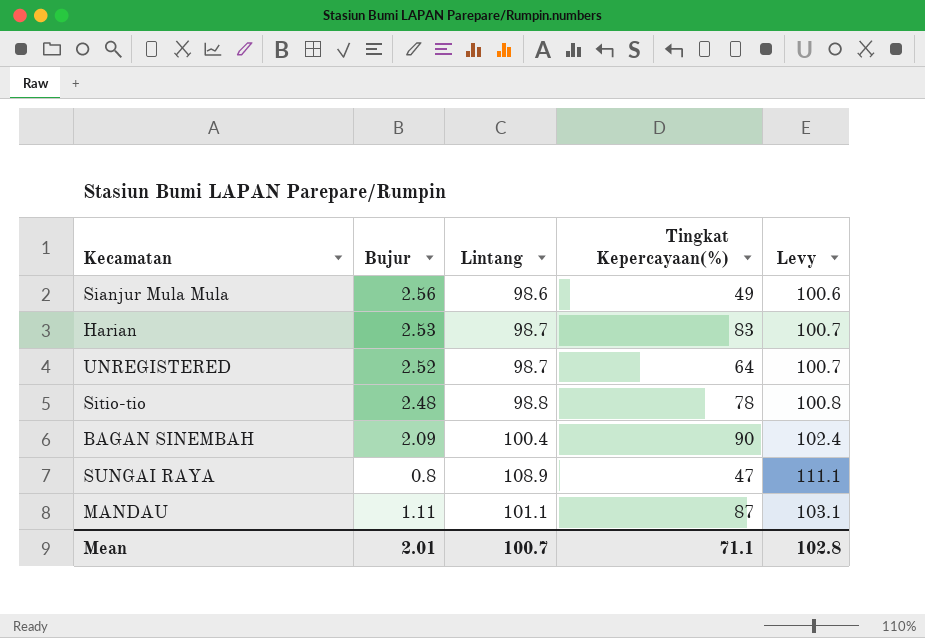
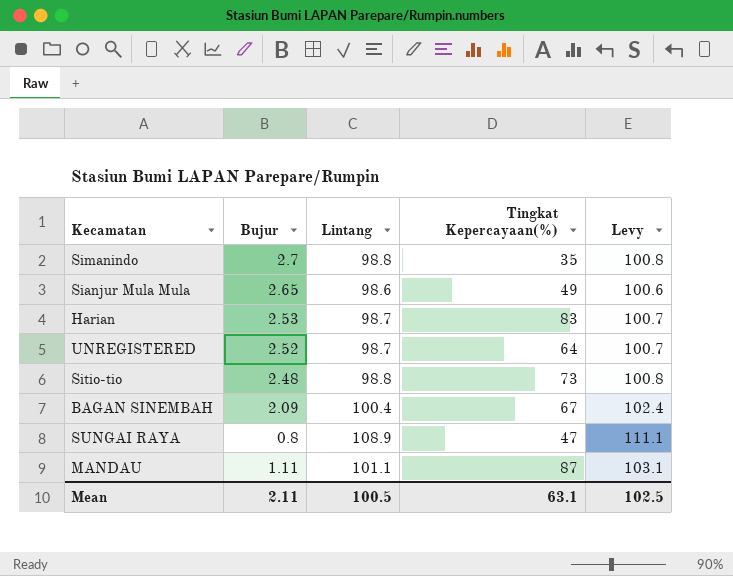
row Simanindo: none -> 2.7 | 98.8 | 35 | 100.8
Sianjur Mula Mula | Bujur: 2.56 -> 2.65
Sitio-tio | Tingkat Kepercayaan(%): 78 -> 73
BAGAN SINEMBAH | Tingkat Kepercayaan(%): 90 -> 67
Mean | Bujur: 2.01 -> 2.11
Mean | Lintang: 100.7 -> 100.5
Mean | Tingkat Kepercayaan(%): 71.1 -> 63.1
Mean | Levy: 102.8 -> 102.5

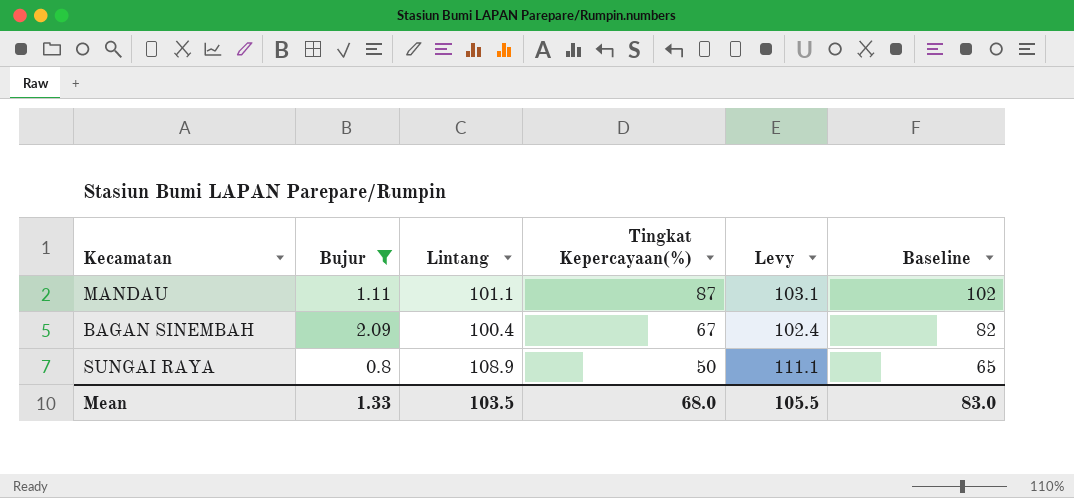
filter: none -> Bujur <= 2.09
row order: none -> Tingkat Kepercayaan(%) descending
column Baseline | formula: none -> [Tingkat Kepercayaan(%)] + 15
SUNGAI RAYA | Tingkat Kepercayaan(%): 47 -> 50
Mean | Bujur: 2.11 -> 1.33
Mean | Lintang: 100.5 -> 103.5
Mean | Tingkat Kepercayaan(%): 63.1 -> 68.0
Mean | Levy: 102.5 -> 105.5

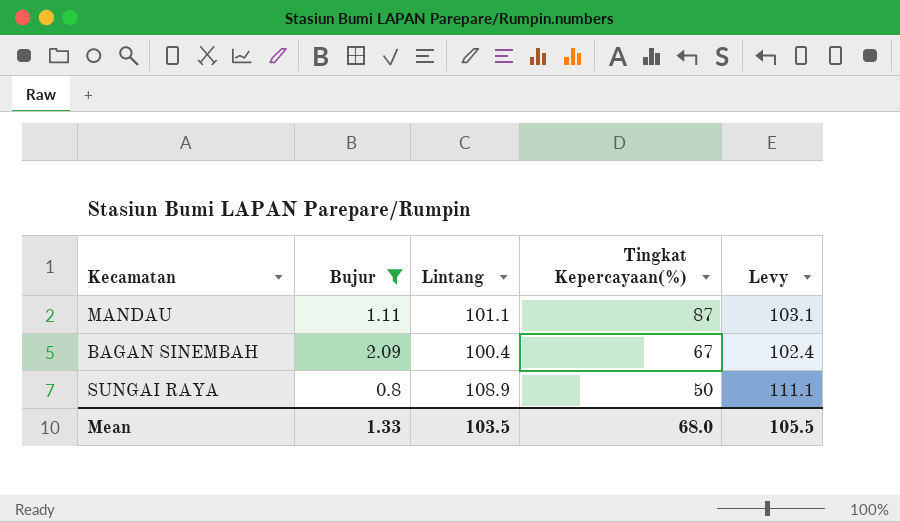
column Baseline | formula: [Tingkat Kepercayaan(%)] + 15 -> none

